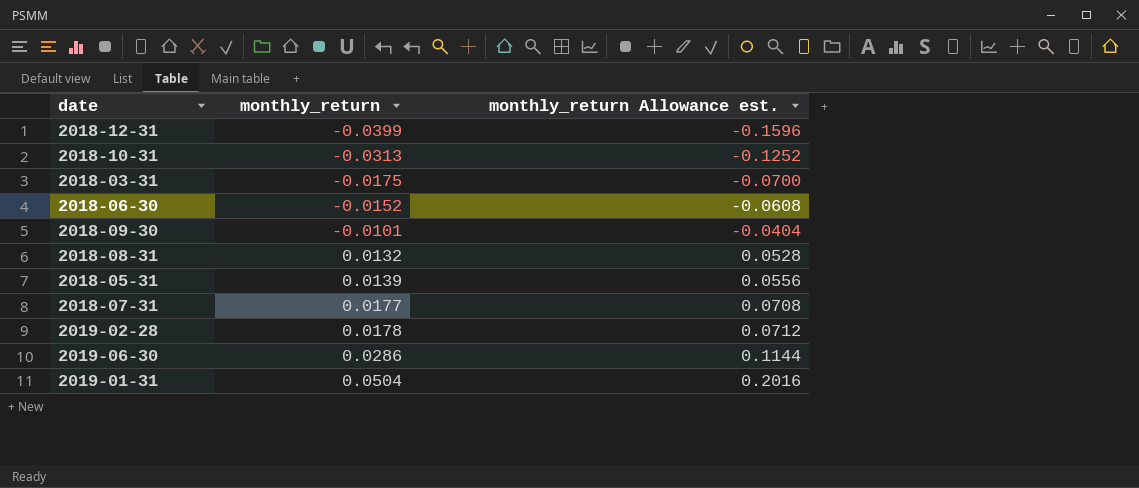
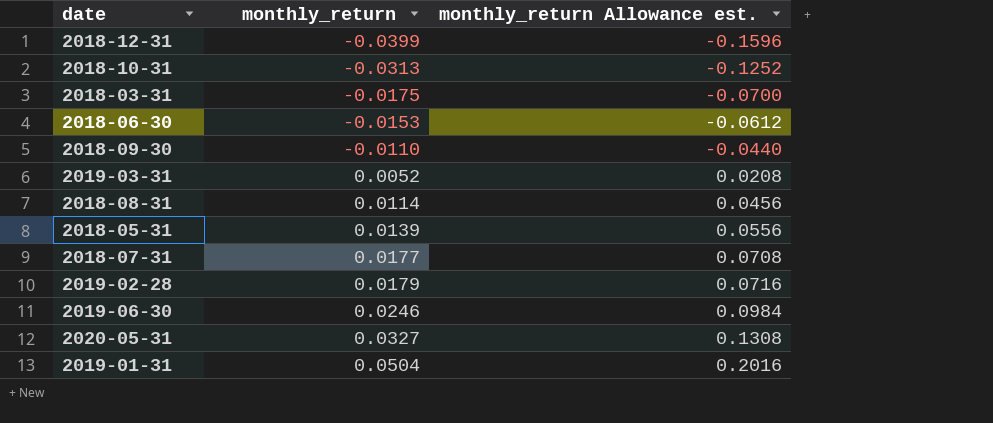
2018-06-30 | monthly_return: -0.0152 -> -0.0153
2018-06-30 | monthly_return Allowance est.: -0.0608 -> -0.0612
2018-09-30 | monthly_return: -0.0101 -> -0.0110
2018-09-30 | monthly_return Allowance est.: -0.0404 -> -0.0440
row 2019-03-31: none -> 0.0052 | 0.0208
2018-08-31 | monthly_return: 0.0132 -> 0.0114
2018-08-31 | monthly_return Allowance est.: 0.0528 -> 0.0456
2019-02-28 | monthly_return: 0.0178 -> 0.0179
2019-02-28 | monthly_return Allowance est.: 0.0712 -> 0.0716
2019-06-30 | monthly_return: 0.0286 -> 0.0246
2019-06-30 | monthly_return Allowance est.: 0.1144 -> 0.0984
row 2020-05-31: none -> 0.0327 | 0.1308

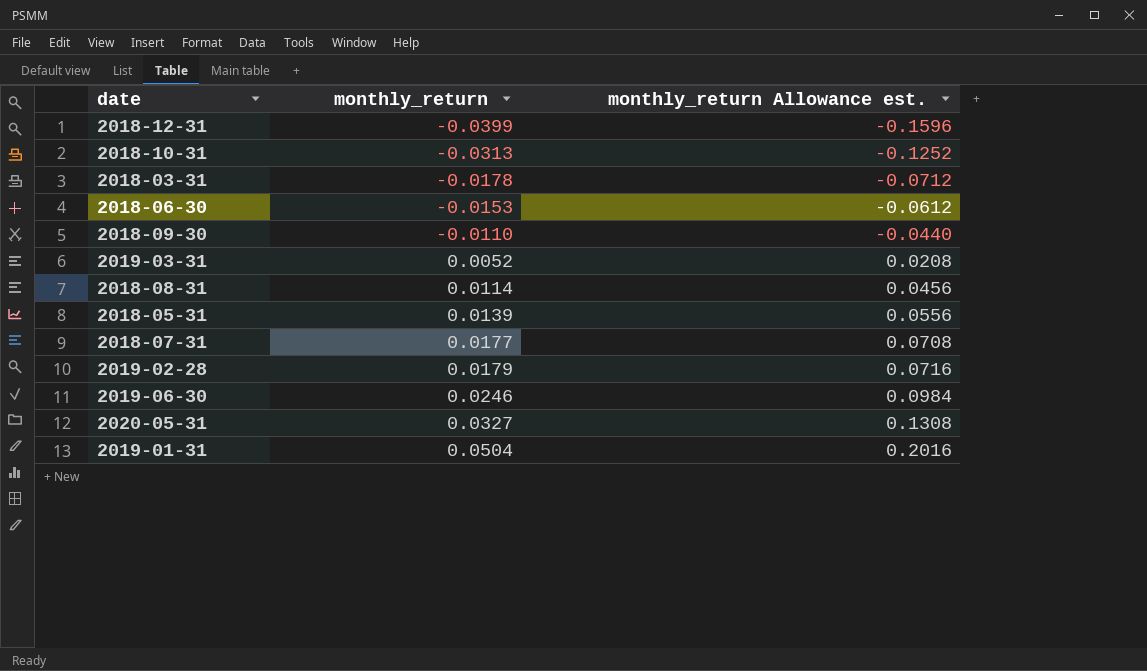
2018-03-31 | monthly_return: -0.0175 -> -0.0178
2018-03-31 | monthly_return Allowance est.: -0.0700 -> -0.0712

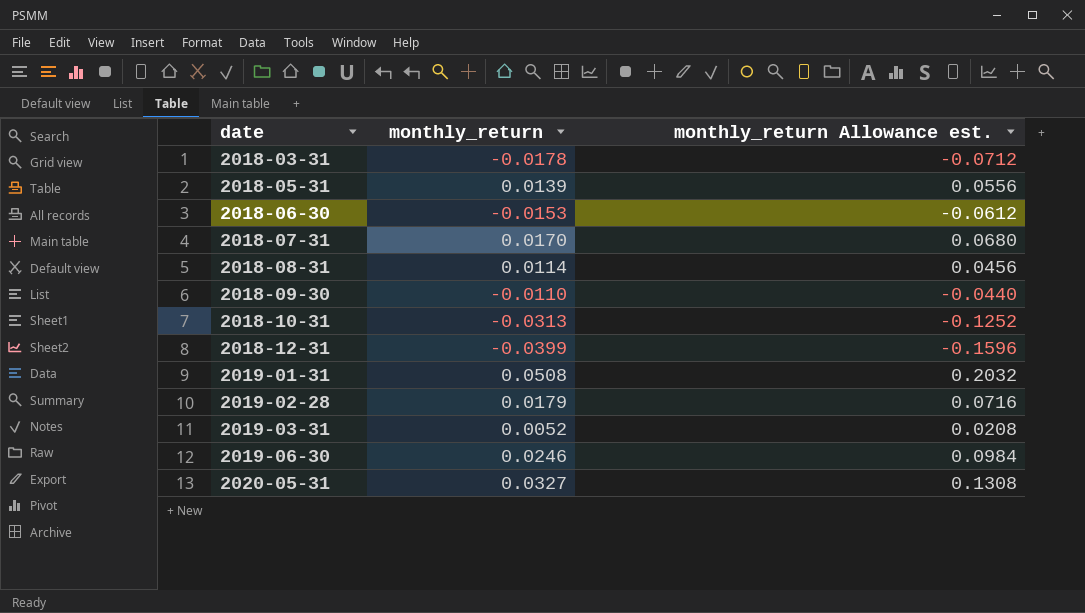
row order: monthly_return ascending -> date ascending
2018-07-31 | monthly_return: 0.0177 -> 0.0170
2018-07-31 | monthly_return Allowance est.: 0.0708 -> 0.0680
2019-01-31 | monthly_return: 0.0504 -> 0.0508
2019-01-31 | monthly_return Allowance est.: 0.2016 -> 0.2032

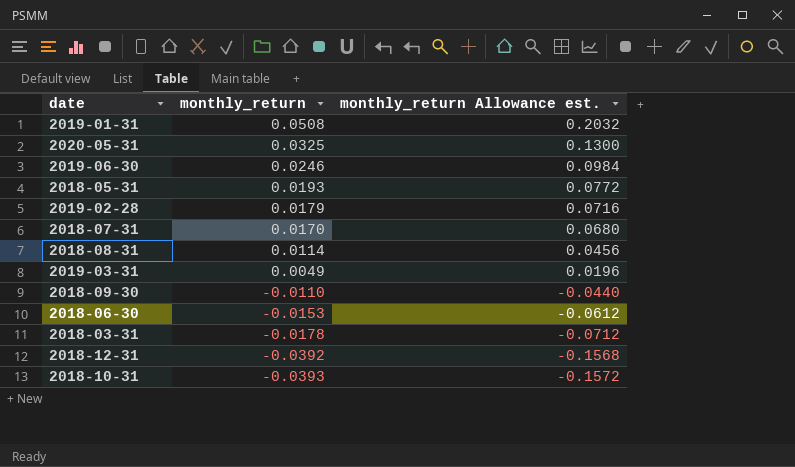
row order: date ascending -> monthly_return descending
2020-05-31 | monthly_return: 0.0327 -> 0.0325
2020-05-31 | monthly_return Allowance est.: 0.1308 -> 0.1300
2018-05-31 | monthly_return: 0.0139 -> 0.0193
2018-05-31 | monthly_return Allowance est.: 0.0556 -> 0.0772
2019-03-31 | monthly_return: 0.0052 -> 0.0049
2019-03-31 | monthly_return Allowance est.: 0.0208 -> 0.0196
2018-12-31 | monthly_return: -0.0399 -> -0.0392
2018-12-31 | monthly_return Allowance est.: -0.1596 -> -0.1568
2018-10-31 | monthly_return: -0.0313 -> -0.0393
2018-10-31 | monthly_return Allowance est.: -0.1252 -> -0.1572

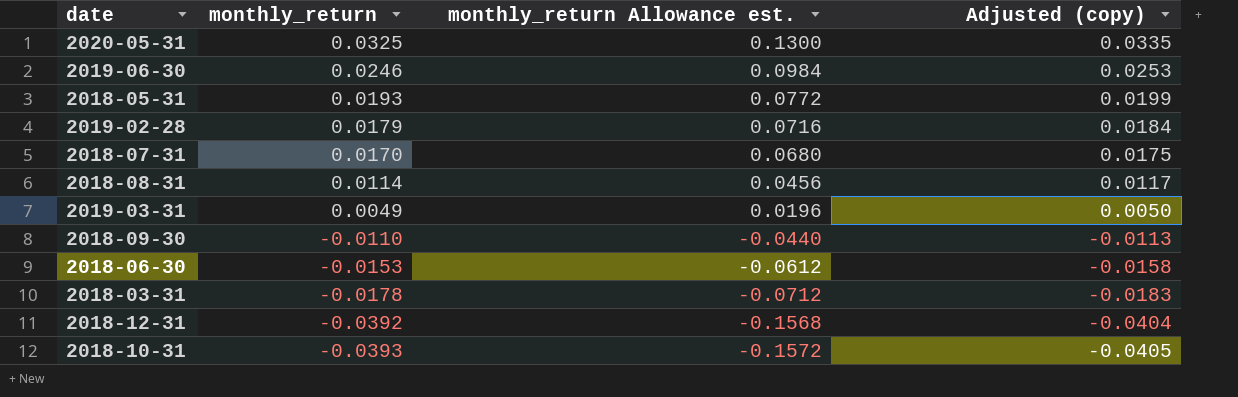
column Adjusted (copy) | formula: none -> [monthly_return] * 1.03
row 2019-01-31: 0.0508 | 0.2032 -> none

